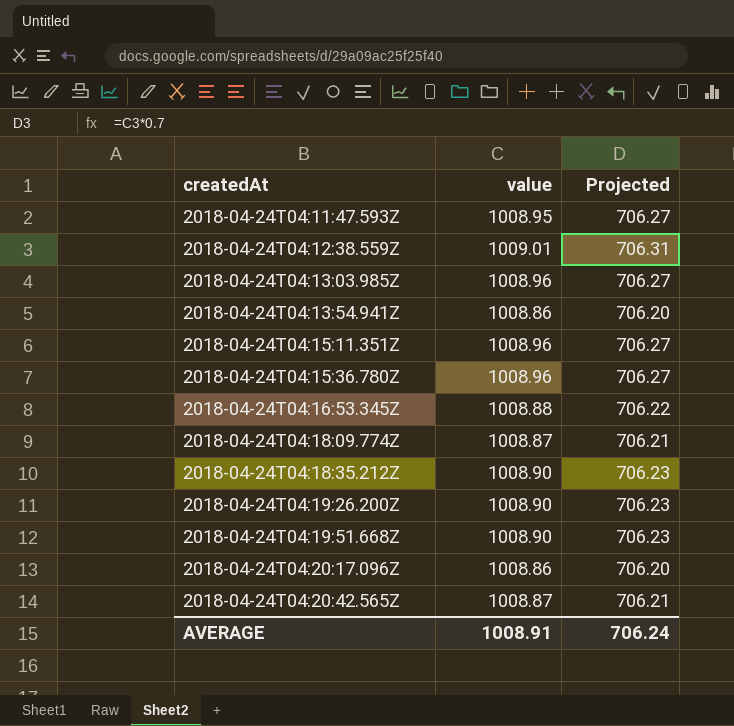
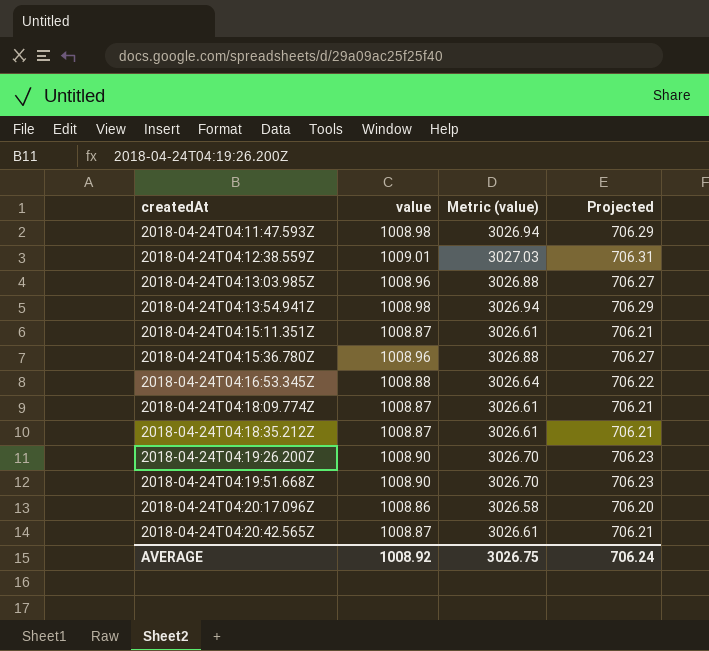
column Metric (value) | formula: none -> [value] * 3
2018-04-24T04:11:47.593Z | value: 1008.95 -> 1008.98
2018-04-24T04:11:47.593Z | Projected: 706.27 -> 706.29
2018-04-24T04:13:54.941Z | value: 1008.86 -> 1008.98
2018-04-24T04:13:54.941Z | Projected: 706.20 -> 706.29
2018-04-24T04:15:11.351Z | value: 1008.96 -> 1008.87
2018-04-24T04:15:11.351Z | Projected: 706.27 -> 706.21
2018-04-24T04:18:35.212Z | value: 1008.90 -> 1008.87
2018-04-24T04:18:35.212Z | Projected: 706.23 -> 706.21
AVERAGE | value: 1008.91 -> 1008.92

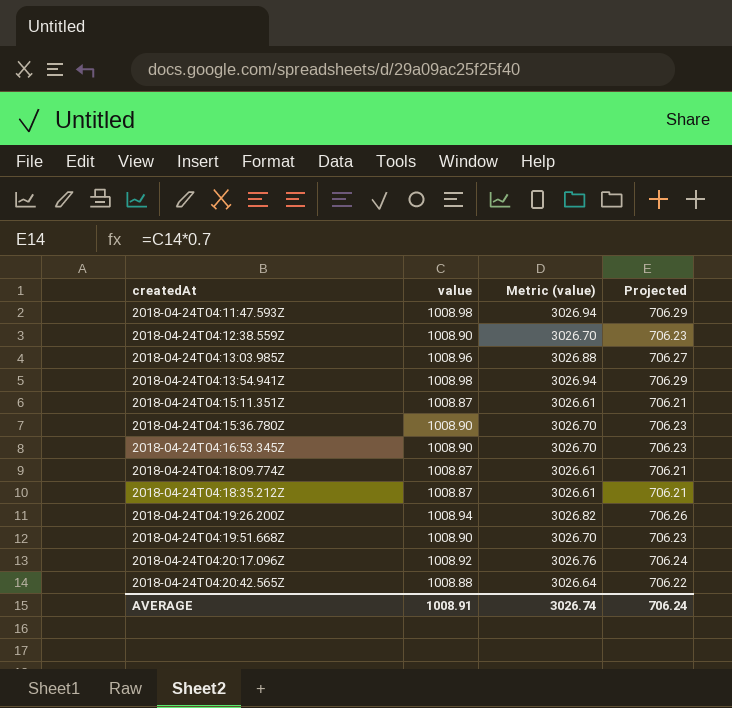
2018-04-24T04:12:38.559Z | value: 1009.01 -> 1008.90
2018-04-24T04:12:38.559Z | Metric (value): 3027.03 -> 3026.70
2018-04-24T04:12:38.559Z | Projected: 706.31 -> 706.23
2018-04-24T04:15:36.780Z | value: 1008.96 -> 1008.90
2018-04-24T04:15:36.780Z | Metric (value): 3026.88 -> 3026.70
2018-04-24T04:15:36.780Z | Projected: 706.27 -> 706.23
2018-04-24T04:16:53.345Z | value: 1008.88 -> 1008.90
2018-04-24T04:16:53.345Z | Metric (value): 3026.64 -> 3026.70
2018-04-24T04:16:53.345Z | Projected: 706.22 -> 706.23
2018-04-24T04:19:26.200Z | value: 1008.90 -> 1008.94
2018-04-24T04:19:26.200Z | Metric (value): 3026.70 -> 3026.82
2018-04-24T04:19:26.200Z | Projected: 706.23 -> 706.26
2018-04-24T04:20:17.096Z | value: 1008.86 -> 1008.92
2018-04-24T04:20:17.096Z | Metric (value): 3026.58 -> 3026.76
2018-04-24T04:20:17.096Z | Projected: 706.20 -> 706.24
2018-04-24T04:20:42.565Z | value: 1008.87 -> 1008.88
2018-04-24T04:20:42.565Z | Metric (value): 3026.61 -> 3026.64
2018-04-24T04:20:42.565Z | Projected: 706.21 -> 706.22
AVERAGE | value: 1008.92 -> 1008.91
AVERAGE | Metric (value): 3026.75 -> 3026.74

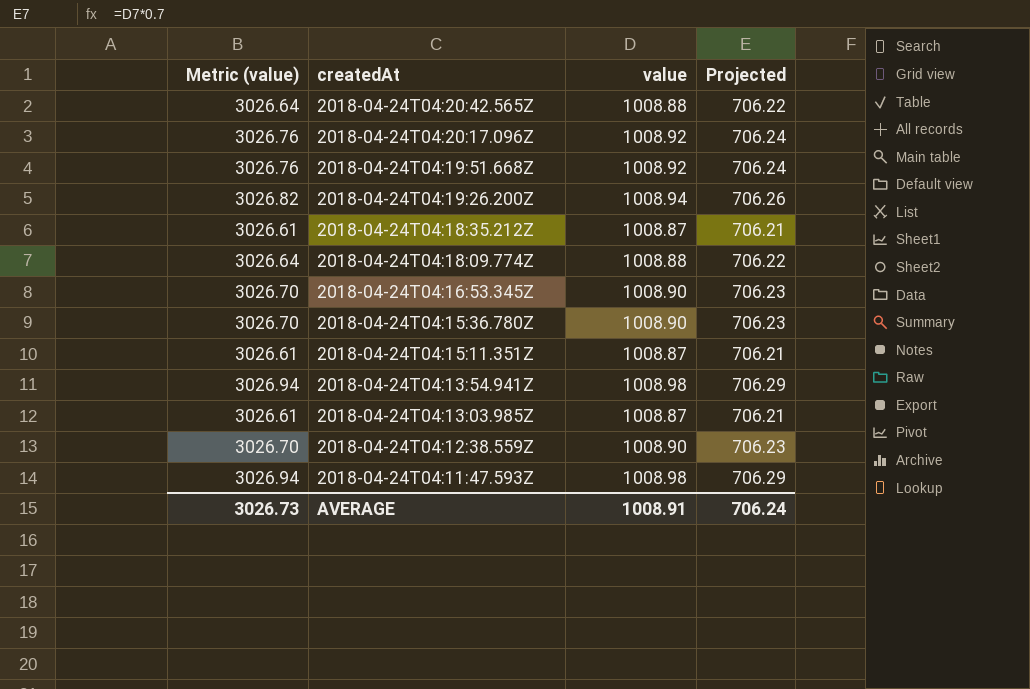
row order: createdAt ascending -> createdAt descending
column Metric (value) | position: 3 -> 1
2018-04-24T04:19:51.668Z | Metric (value): 3026.70 -> 3026.76
2018-04-24T04:19:51.668Z | value: 1008.90 -> 1008.92
2018-04-24T04:19:51.668Z | Projected: 706.23 -> 706.24
2018-04-24T04:18:09.774Z | Metric (value): 3026.61 -> 3026.64
2018-04-24T04:18:09.774Z | value: 1008.87 -> 1008.88
2018-04-24T04:18:09.774Z | Projected: 706.21 -> 706.22
2018-04-24T04:13:03.985Z | Metric (value): 3026.88 -> 3026.61
2018-04-24T04:13:03.985Z | value: 1008.96 -> 1008.87
2018-04-24T04:13:03.985Z | Projected: 706.27 -> 706.21
AVERAGE | Metric (value): 3026.74 -> 3026.73

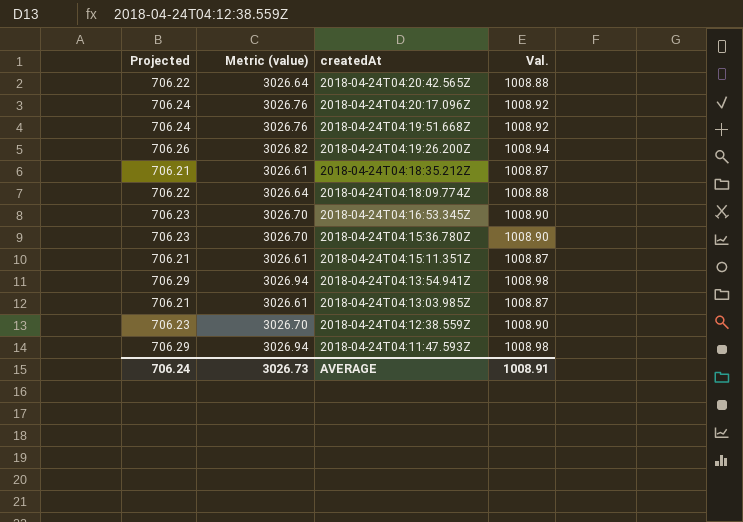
column Projected | position: 4 -> 1
column name: value -> Val.

